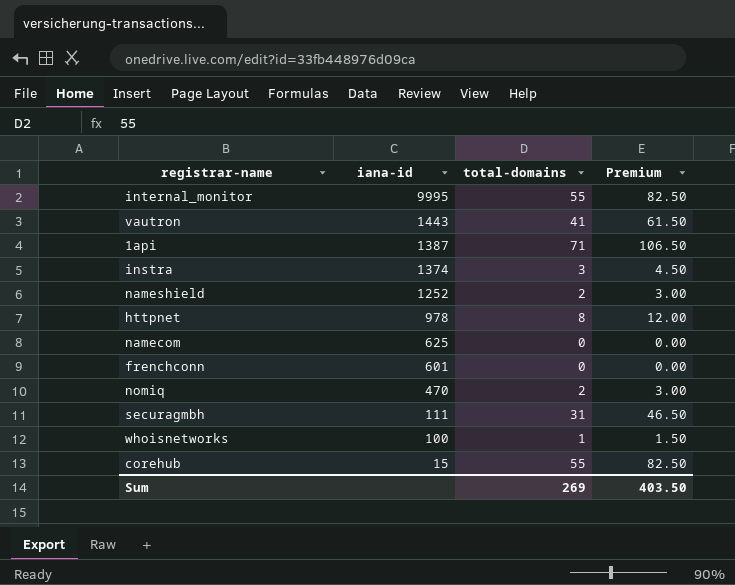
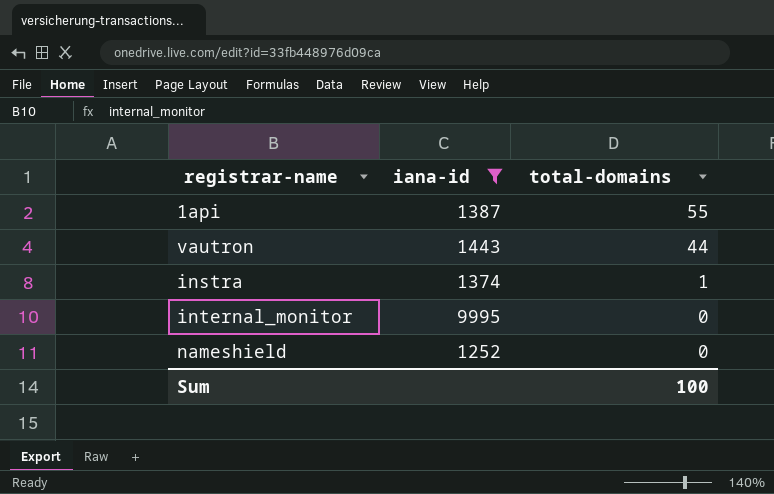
filter: none -> iana-id >= 1252
row order: iana-id descending -> total-domains descending
column Premium | formula: [total-domains] * 1.5 -> none
1api | total-domains: 71 -> 55
vautron | total-domains: 41 -> 44
instra | total-domains: 3 -> 1
internal_monitor | total-domains: 55 -> 0
nameshield | total-domains: 2 -> 0
Sum | total-domains: 269 -> 100

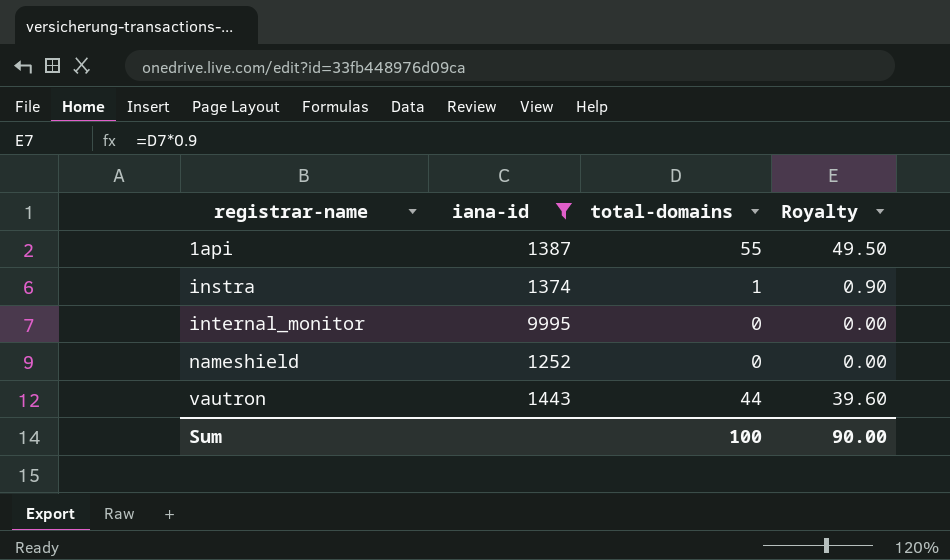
row order: total-domains descending -> registrar-name ascending
column Royalty | formula: none -> [total-domains] * 0.9

